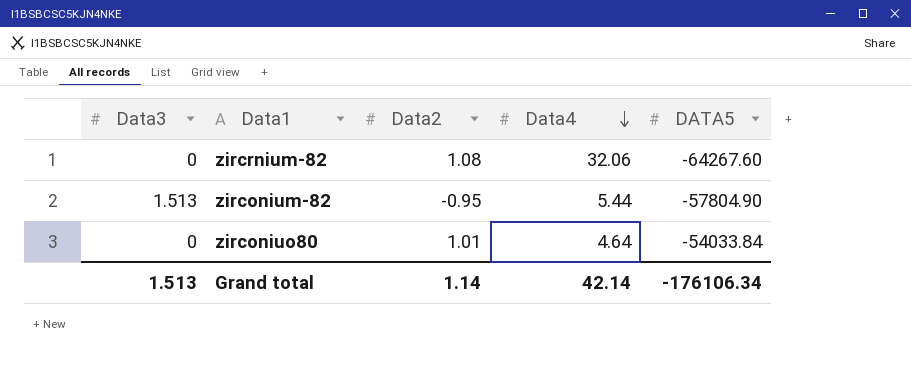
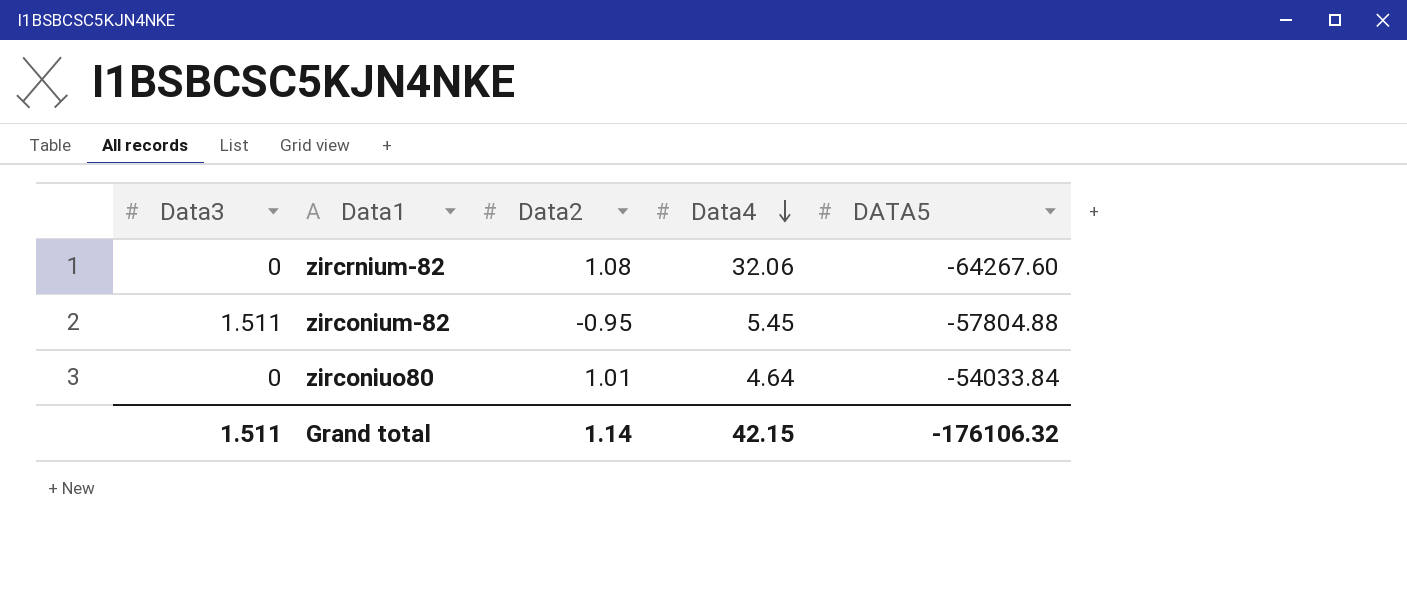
zirconium-82 | Data3: 1.513 -> 1.511
zirconium-82 | Data4: 5.44 -> 5.45
zirconium-82 | DATA5: -57804.90 -> -57804.88
Grand total | Data3: 1.513 -> 1.511
Grand total | Data4: 42.14 -> 42.15
Grand total | DATA5: -176106.34 -> -176106.32

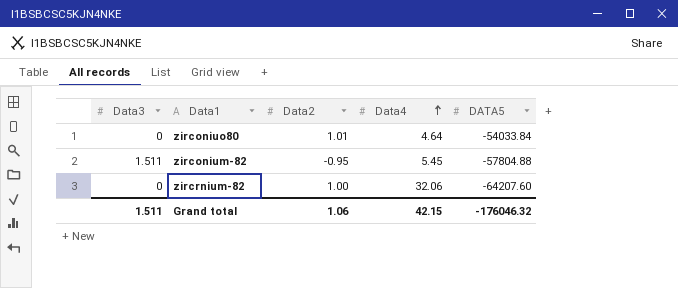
row order: Data4 descending -> Data4 ascending
zircrnium-82 | Data2: 1.08 -> 1.00
zircrnium-82 | DATA5: -64267.60 -> -64207.60
Grand total | Data2: 1.14 -> 1.06
Grand total | DATA5: -176106.32 -> -176046.32

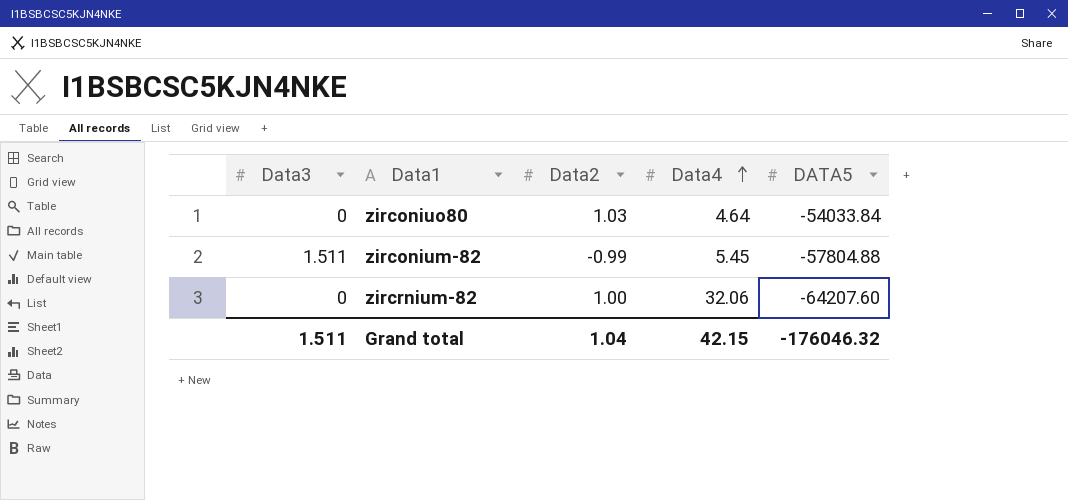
zirconiuo80 | Data2: 1.01 -> 1.03
zirconium-82 | Data2: -0.95 -> -0.99
Grand total | Data2: 1.06 -> 1.04

